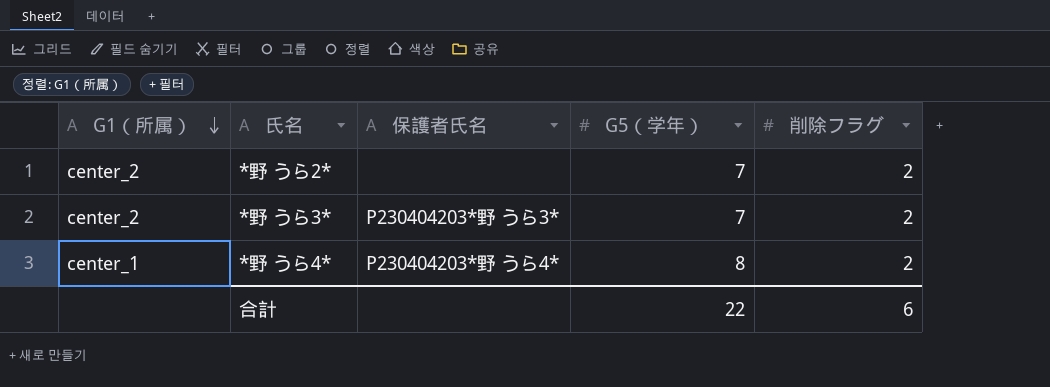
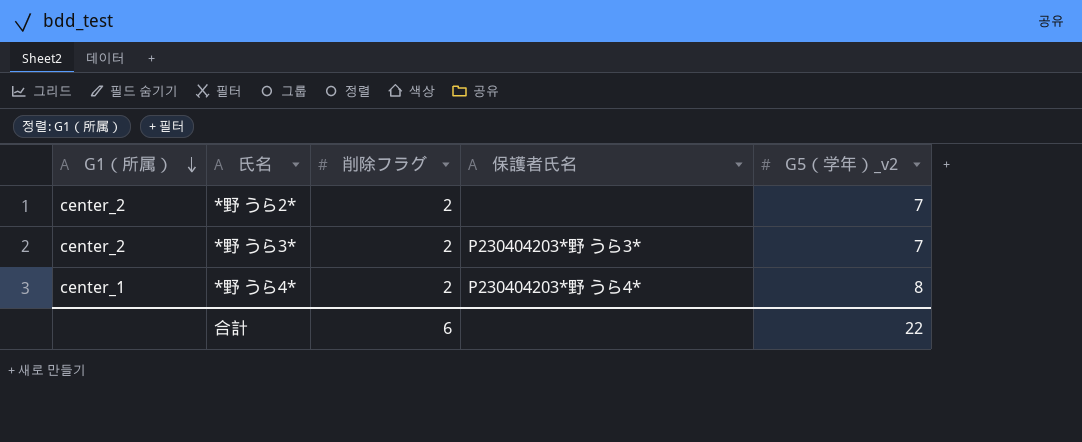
column 削除フラグ | position: 5 -> 3
column name: G5（学年） -> G5（学年）_v2

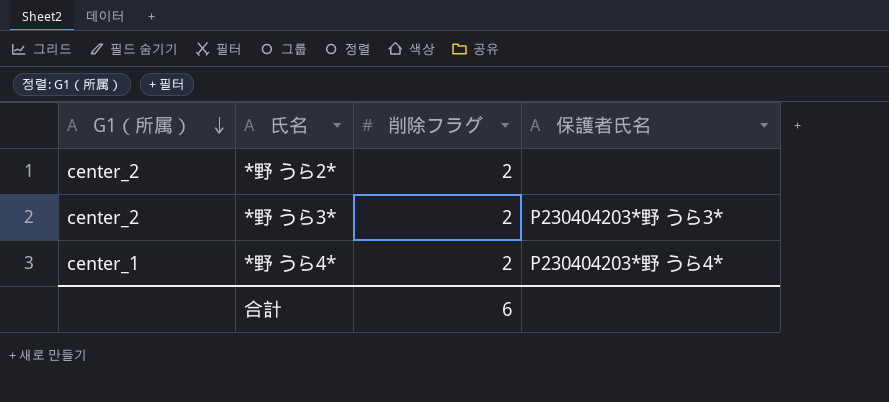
column G5（学年）_v2 | position: 5 -> none

